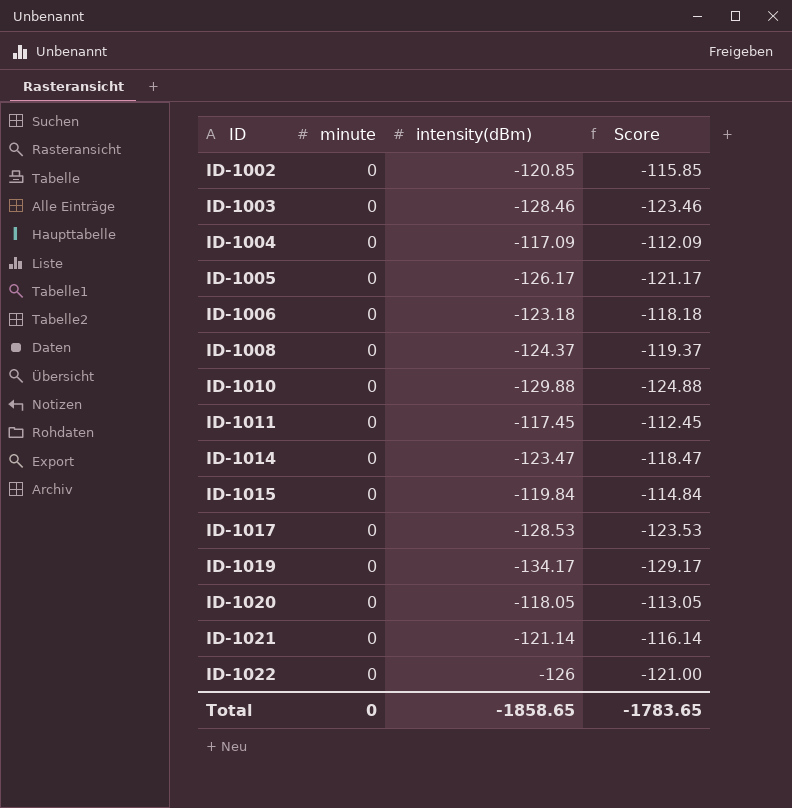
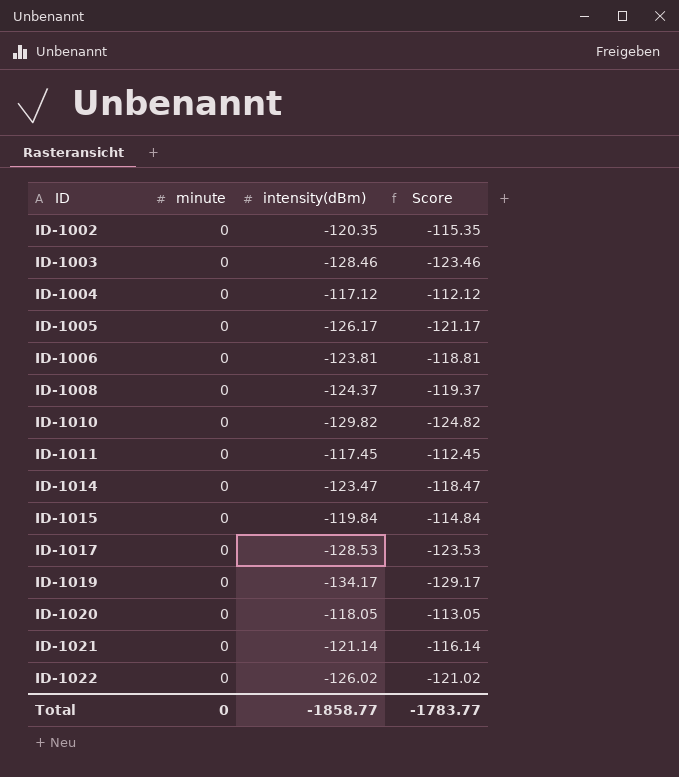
ID-1002 | intensity(dBm): -120.85 -> -120.35
ID-1002 | Score: -115.85 -> -115.35
ID-1004 | intensity(dBm): -117.09 -> -117.12
ID-1004 | Score: -112.09 -> -112.12
ID-1006 | intensity(dBm): -123.18 -> -123.81
ID-1006 | Score: -118.18 -> -118.81
ID-1010 | intensity(dBm): -129.88 -> -129.82
ID-1010 | Score: -124.88 -> -124.82
ID-1022 | intensity(dBm): -126 -> -126.02
ID-1022 | Score: -121.00 -> -121.02
Total | intensity(dBm): -1858.65 -> -1858.77
Total | Score: -1783.65 -> -1783.77

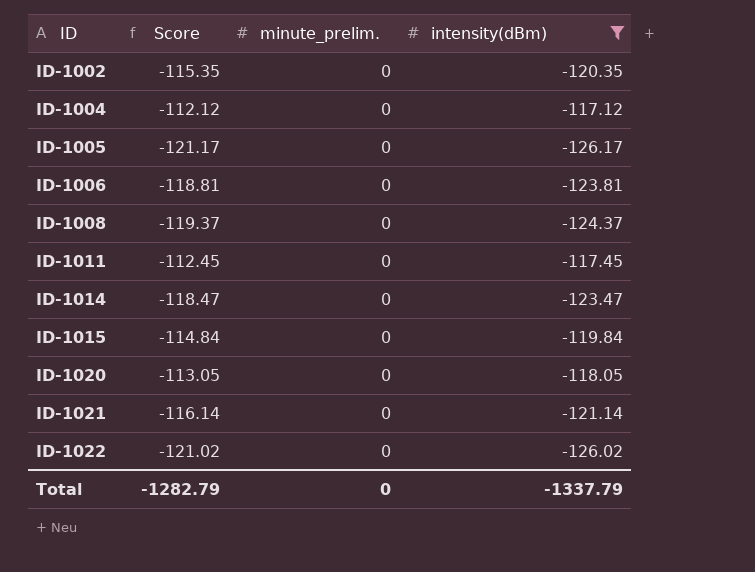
filter: none -> intensity(dBm) >= -126.17
column Score | position: 4 -> 2
column name: minute -> minute_prelim.
Total | Score: -1783.77 -> -1282.79
Total | intensity(dBm): -1858.77 -> -1337.79

